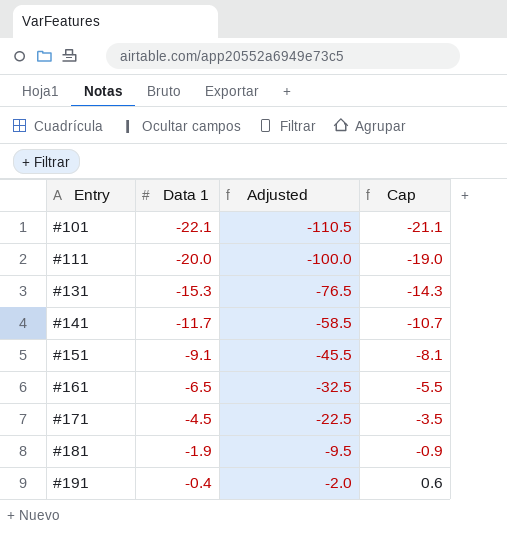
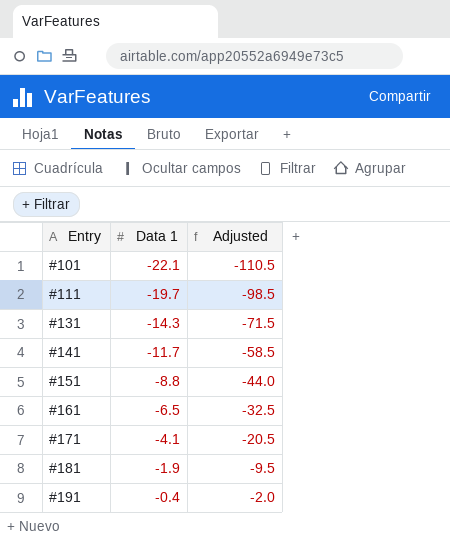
column Cap | formula: [Data 1] + 1 -> none
#111 | Data 1: -20.0 -> -19.7
#111 | Adjusted: -100.0 -> -98.5
#131 | Data 1: -15.3 -> -14.3
#131 | Adjusted: -76.5 -> -71.5
#151 | Data 1: -9.1 -> -8.8
#151 | Adjusted: -45.5 -> -44.0
#171 | Data 1: -4.5 -> -4.1
#171 | Adjusted: -22.5 -> -20.5

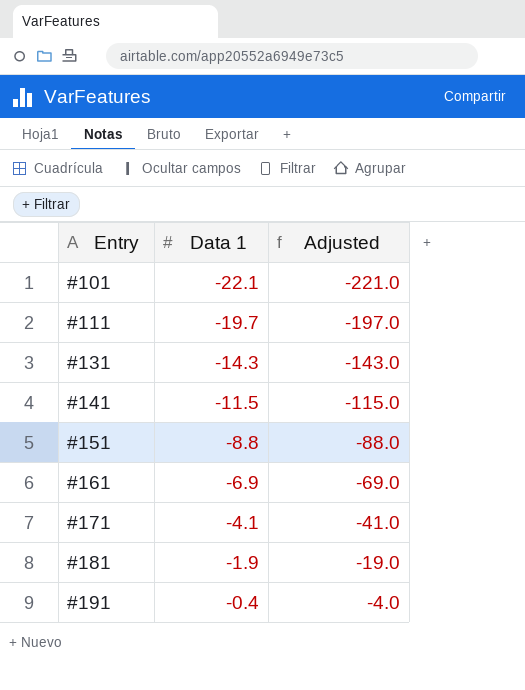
column Adjusted | formula: [Data 1] * 5 -> [Data 1] * 10
#141 | Data 1: -11.7 -> -11.5
#161 | Data 1: -6.5 -> -6.9

